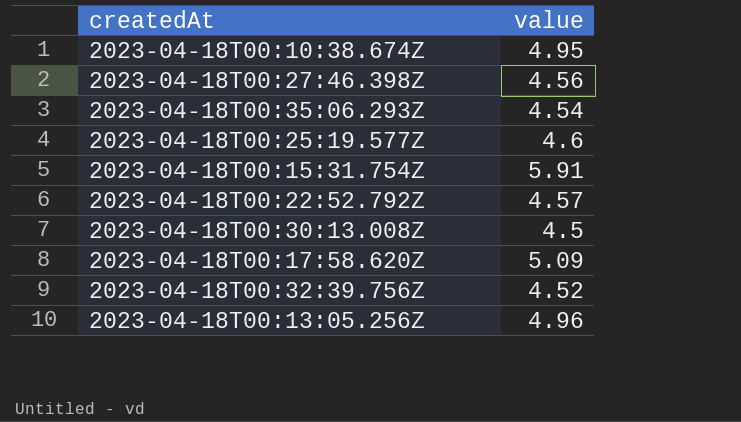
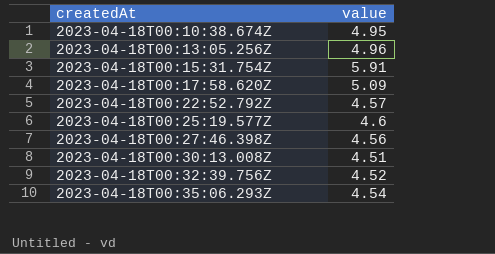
row order: none -> createdAt ascending
2023-04-18T00:30:13.008Z | value: 4.5 -> 4.51

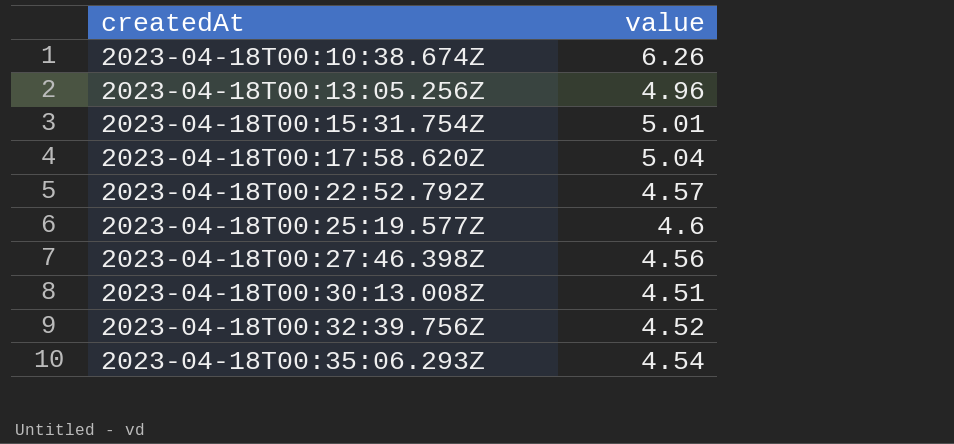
2023-04-18T00:10:38.674Z | value: 4.95 -> 6.26
2023-04-18T00:15:31.754Z | value: 5.91 -> 5.01
2023-04-18T00:17:58.620Z | value: 5.09 -> 5.04

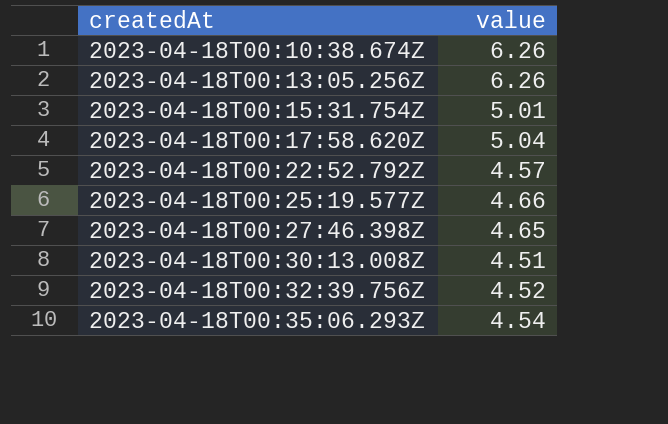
2023-04-18T00:13:05.256Z | value: 4.96 -> 6.26
2023-04-18T00:25:19.577Z | value: 4.6 -> 4.66
2023-04-18T00:27:46.398Z | value: 4.56 -> 4.65

